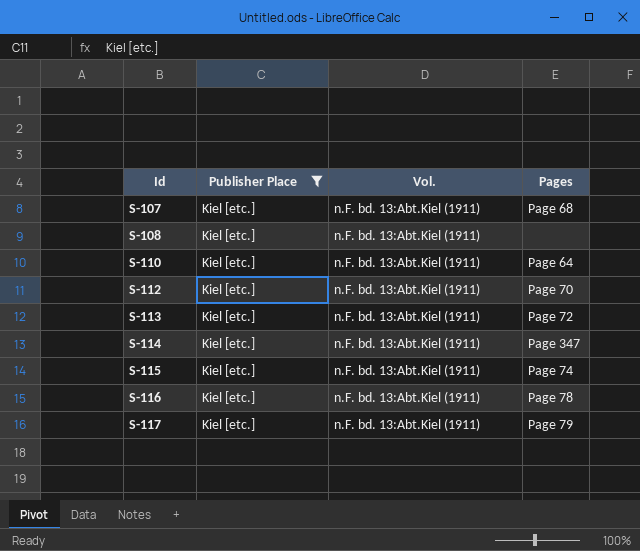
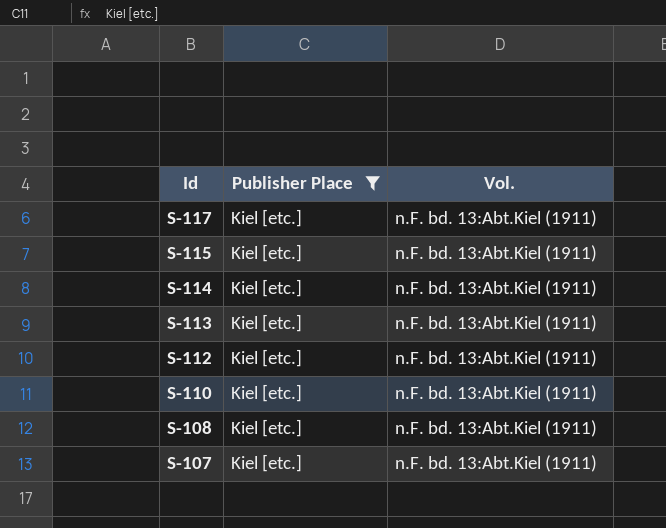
row order: Id ascending -> Id descending
column Pages | position: 4 -> none
row S-116: Kiel [etc.] | n.F. bd. 13:Abt.Kiel (1911) | Page 78 -> none

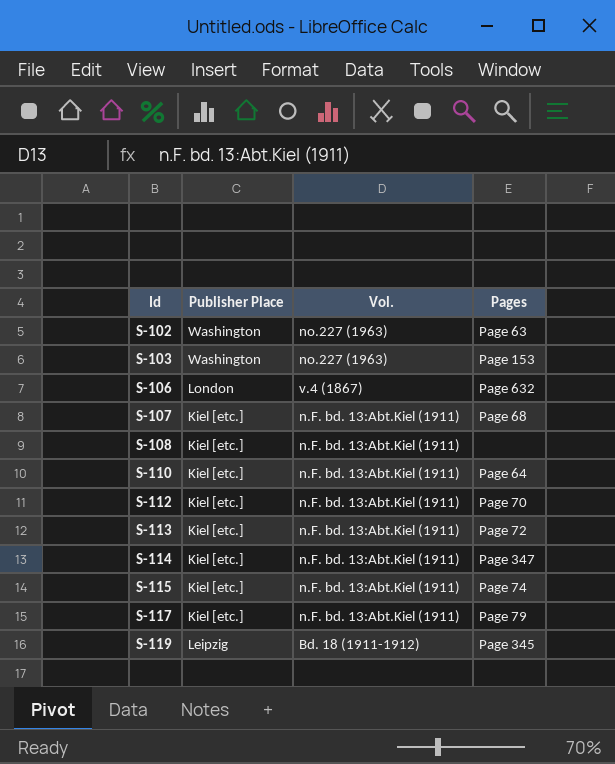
filter: Publisher Place = Kiel [etc.] -> none
row order: Id descending -> Id ascending
column Pages | position: none -> 4

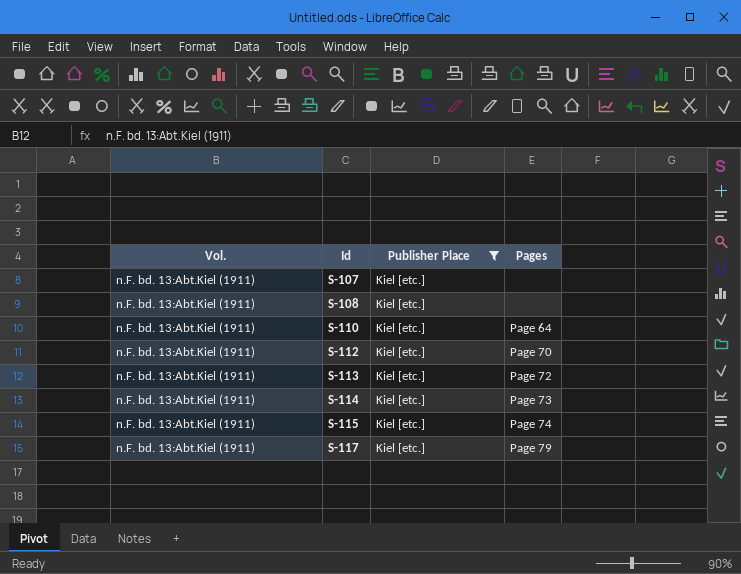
filter: none -> Publisher Place = Kiel [etc.]
column Vol. | position: 3 -> 1
S-107 | Pages: Page 68 -> none
S-114 | Pages: Page 347 -> Page 73

